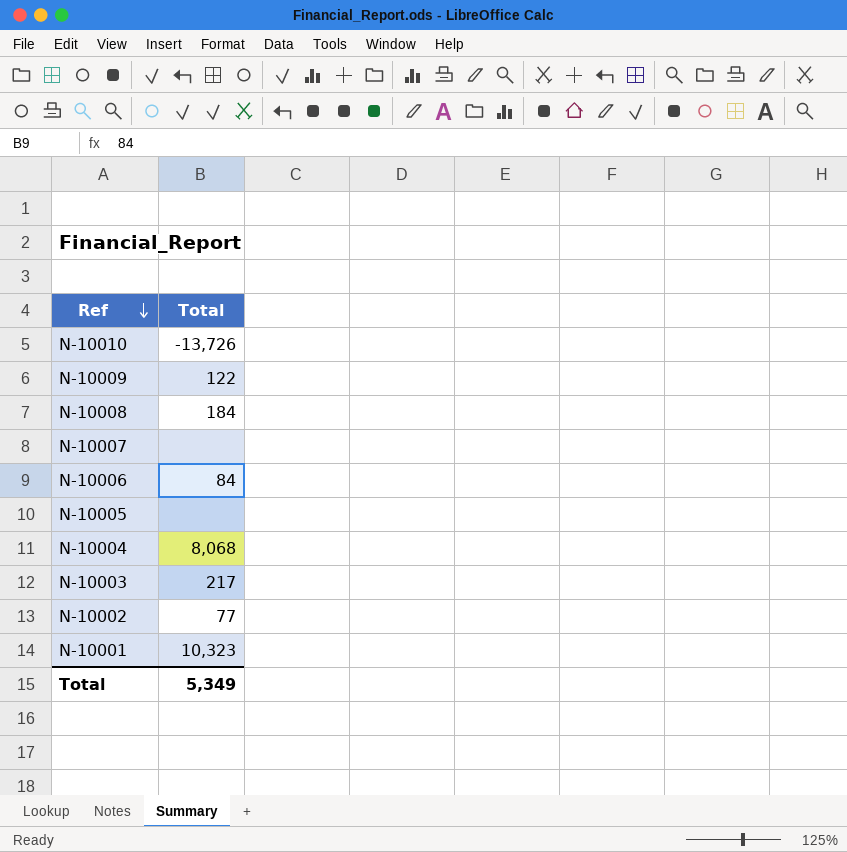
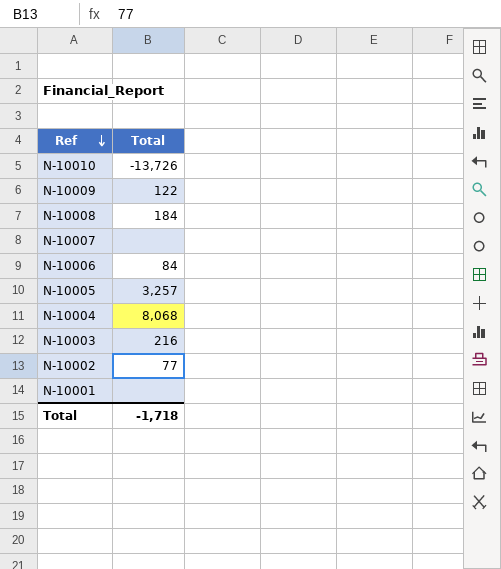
N-10005 | Total: none -> 3,257
N-10003 | Total: 217 -> 216
N-10001 | Total: 10,323 -> none
Total | Total: 5,349 -> -1,718

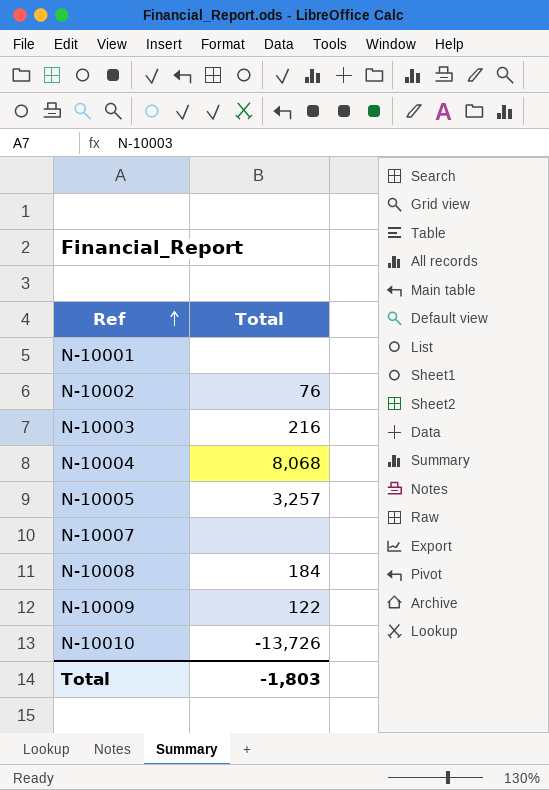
row order: Ref descending -> Ref ascending
row N-10006: 84 -> none
N-10002 | Total: 77 -> 76
Total | Total: -1,718 -> -1,803

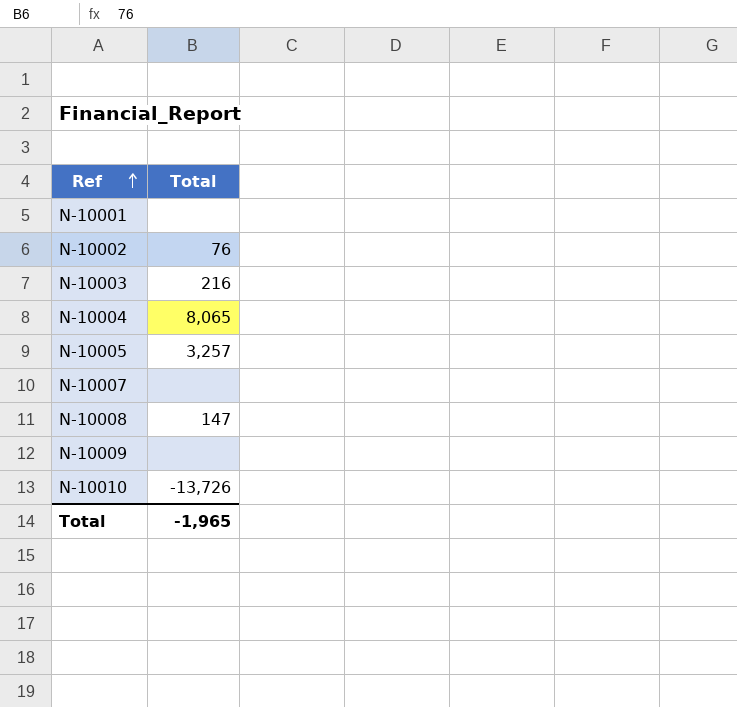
N-10004 | Total: 8,068 -> 8,065
N-10008 | Total: 184 -> 147
N-10009 | Total: 122 -> none
Total | Total: -1,803 -> -1,965

